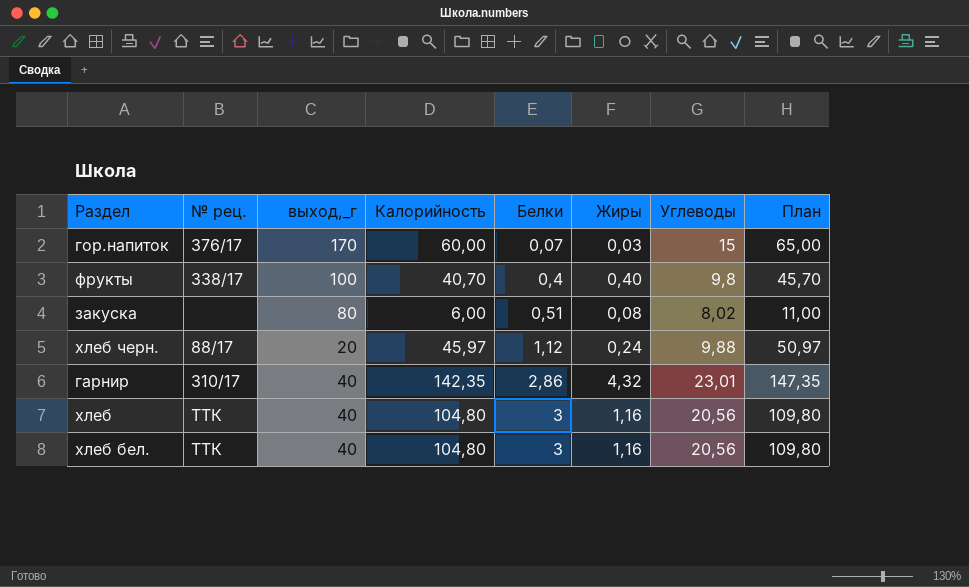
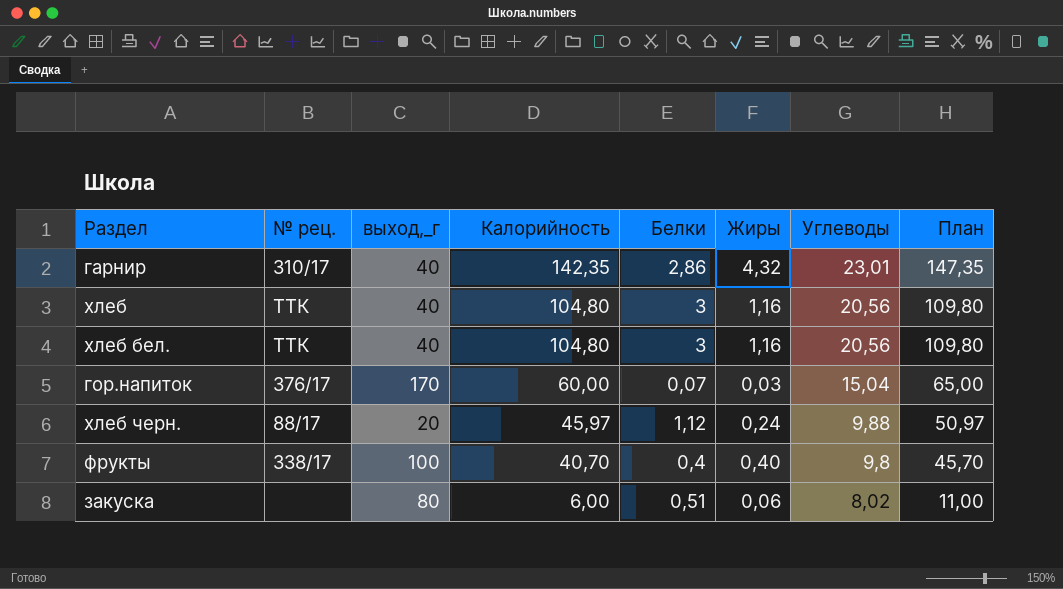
row order: Белки ascending -> Калорийность descending
гор.напиток | Углеводы: 15 -> 15,04
закуска | Жиры: 0,08 -> 0,06

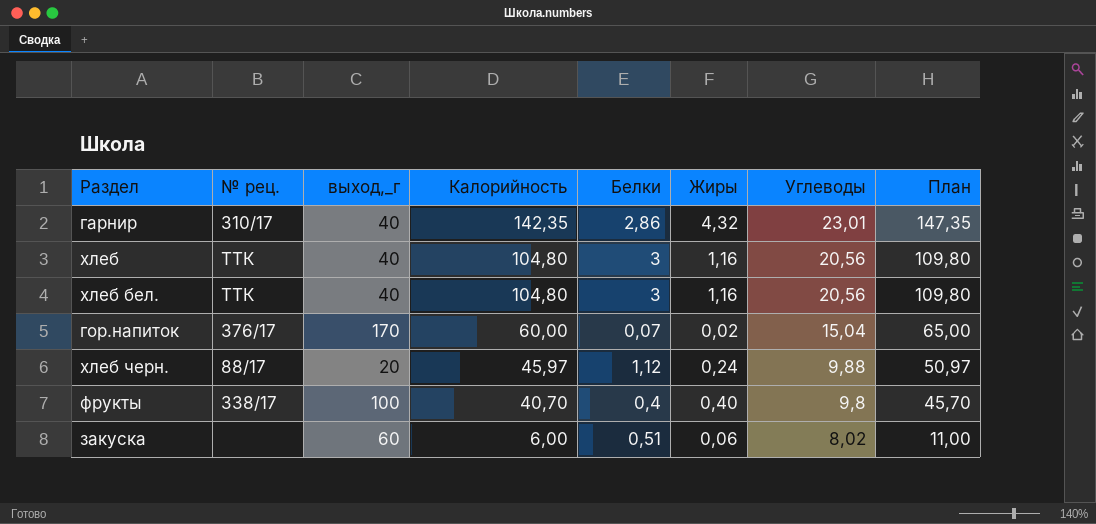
гор.напиток | Жиры: 0,03 -> 0,02
закуска | выход,_г: 80 -> 60

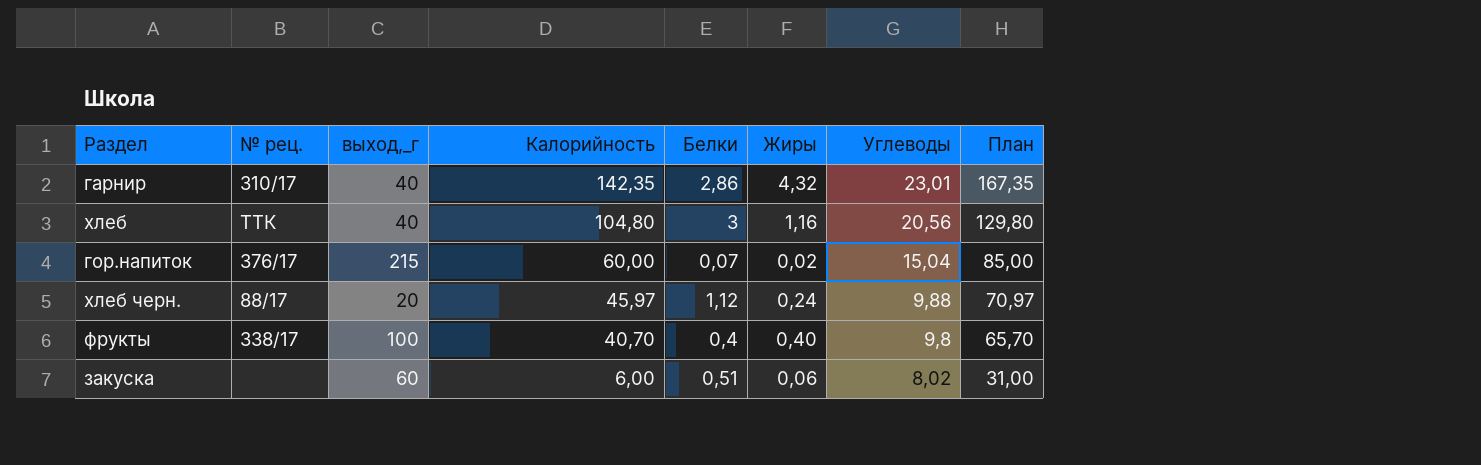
column План | formula: [Калорийность] + 5 -> [Калорийность] + 25
row хлеб бел.: ТТК | 40 | 104,80 | 3 | 1,16 | 20,56 | 109,80 -> none
гор.напиток | выход,_г: 170 -> 215

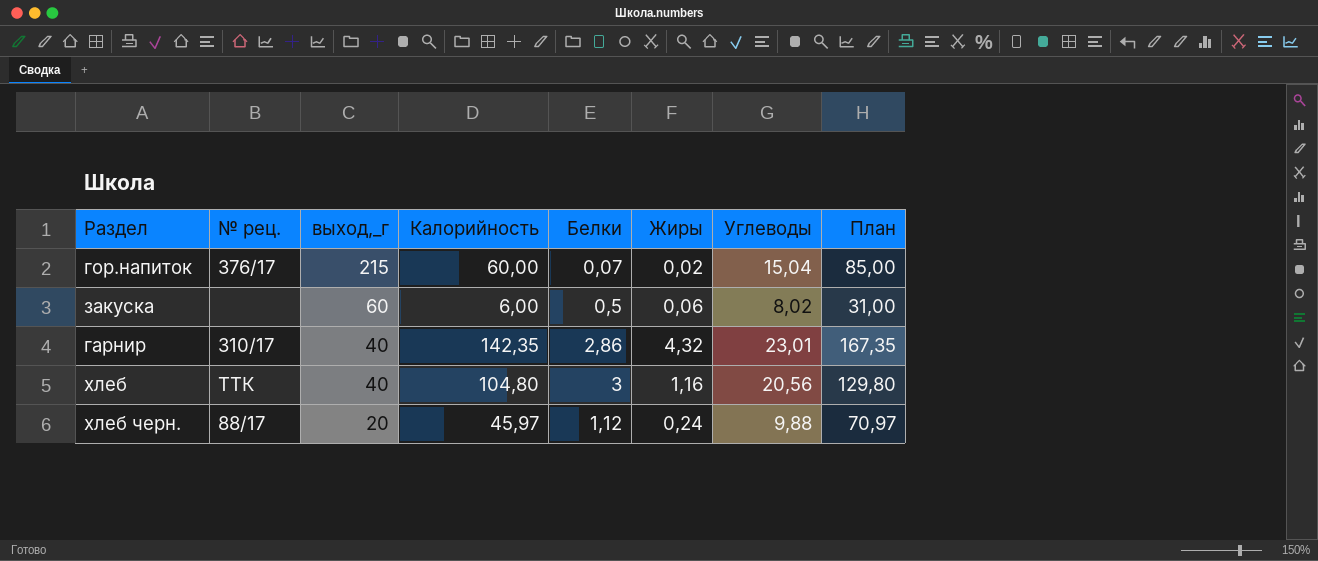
row order: Калорийность descending -> выход,_г descending
row фрукты: 338/17 | 100 | 40,70 | 0,4 | 0,40 | 9,8 | 65,70 -> none
закуска | Белки: 0,51 -> 0,5

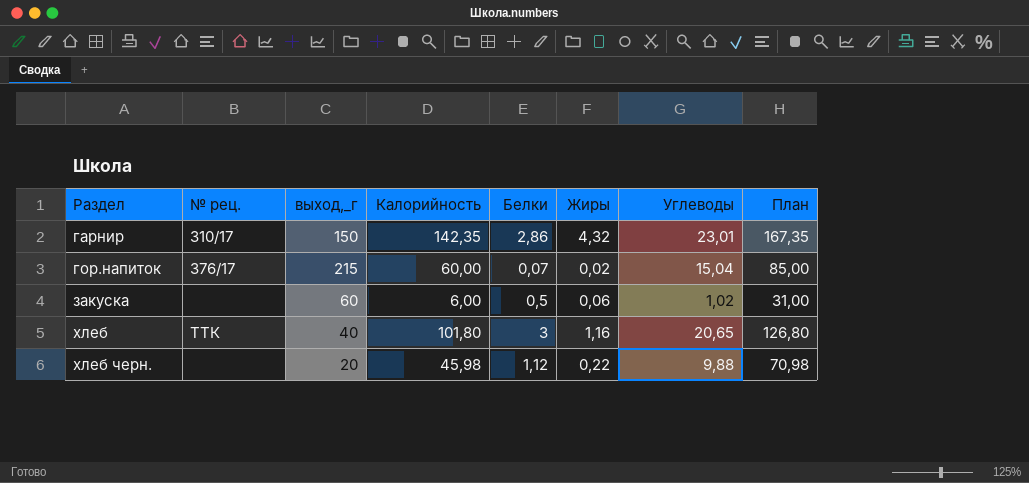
row order: выход,_г descending -> Раздел ascending
гарнир | выход,_г: 40 -> 150
закуска | Углеводы: 8,02 -> 1,02
хлеб | Калорийность: 104,80 -> 101,80
хлеб | Углеводы: 20,56 -> 20,65
хлеб | План: 129,80 -> 126,80
хлеб черн. | № рец.: 88/17 -> none
хлеб черн. | Калорийность: 45,97 -> 45,98
хлеб черн. | Жиры: 0,24 -> 0,22
хлеб черн. | План: 70,97 -> 70,98

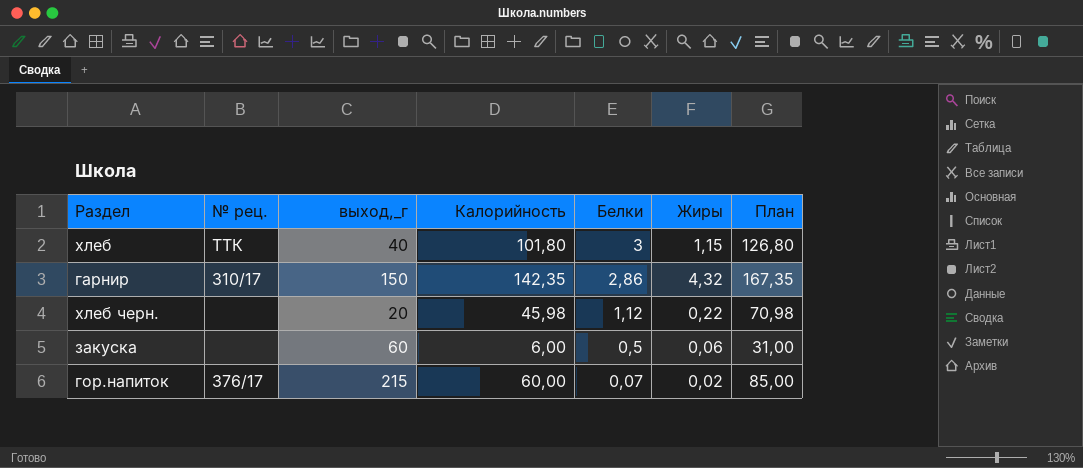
row order: Раздел ascending -> Белки descending
column Углеводы | position: 7 -> none
хлеб | Жиры: 1,16 -> 1,15

